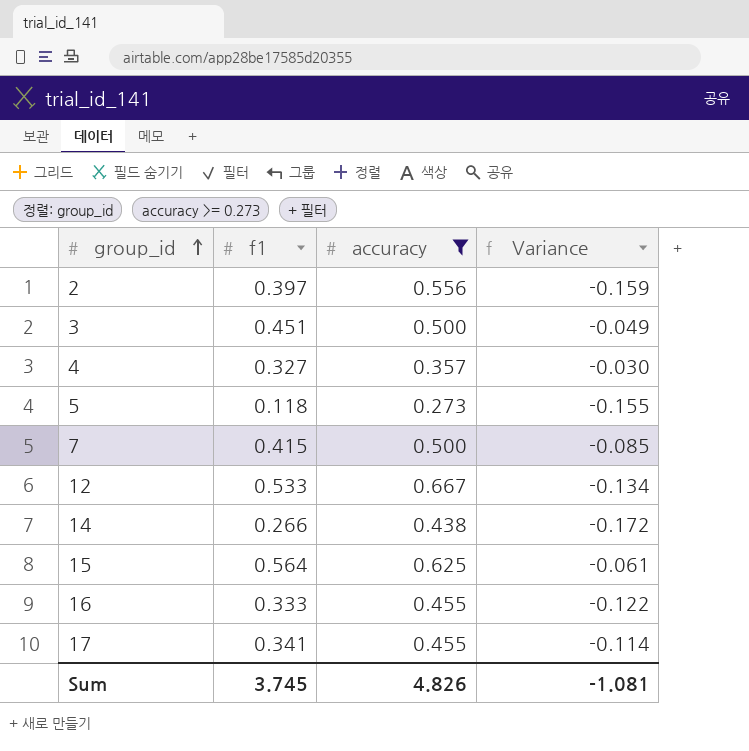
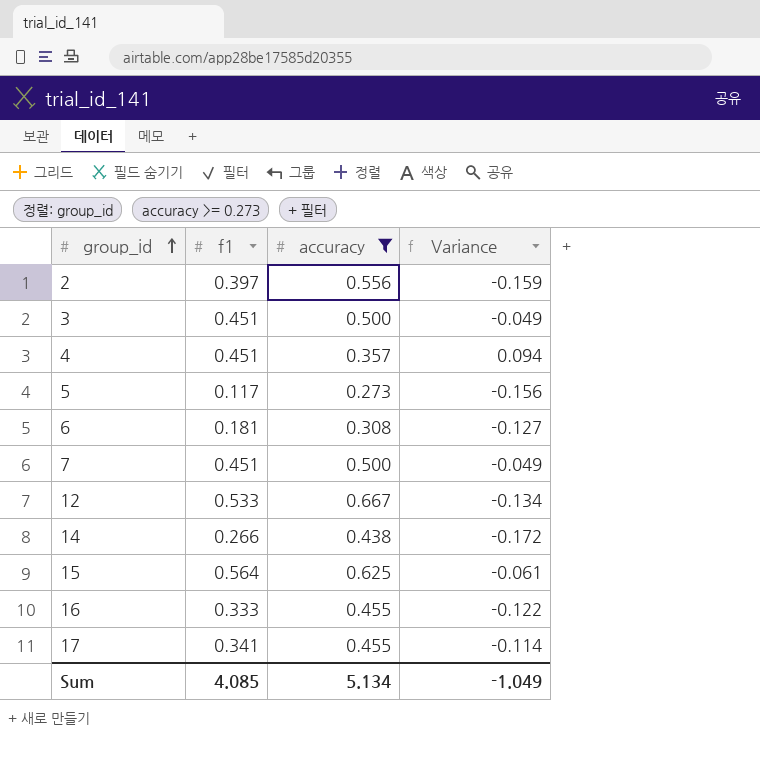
4 | f1: 0.327 -> 0.451
4 | Variance: -0.030 -> 0.094
5 | f1: 0.118 -> 0.117
5 | Variance: -0.155 -> -0.156
row 6: none -> 0.181 | 0.308 | -0.127
7 | f1: 0.415 -> 0.451
7 | Variance: -0.085 -> -0.049
Sum | f1: 3.745 -> 4.085
Sum | accuracy: 4.826 -> 5.134
Sum | Variance: -1.081 -> -1.049

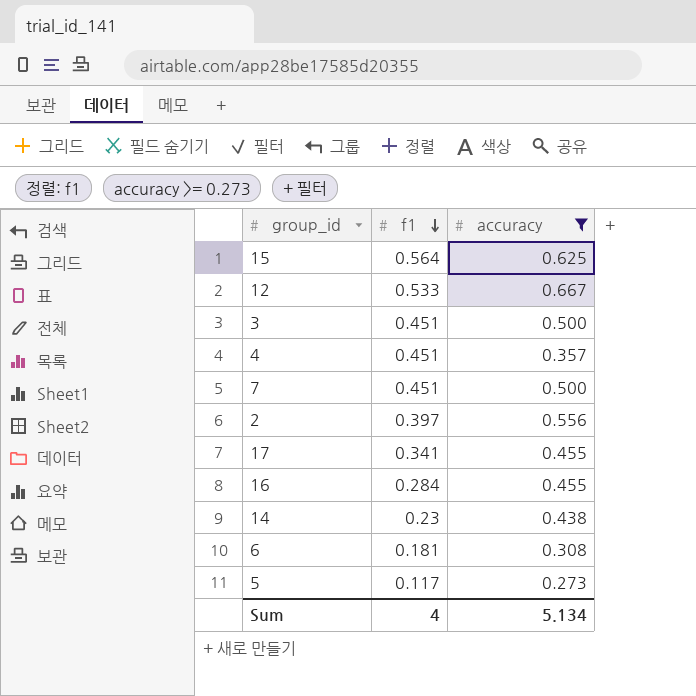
row order: group_id ascending -> f1 descending
column Variance | formula: [f1] - [accuracy] -> none
16 | f1: 0.333 -> 0.284
14 | f1: 0.266 -> 0.23
Sum | f1: 4.085 -> 4

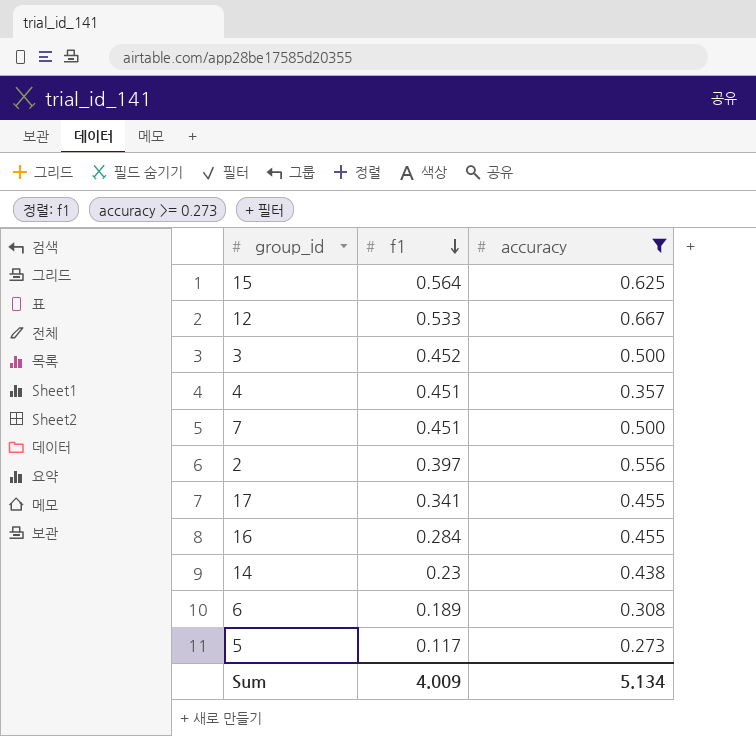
3 | f1: 0.451 -> 0.452
6 | f1: 0.181 -> 0.189
Sum | f1: 4 -> 4.009

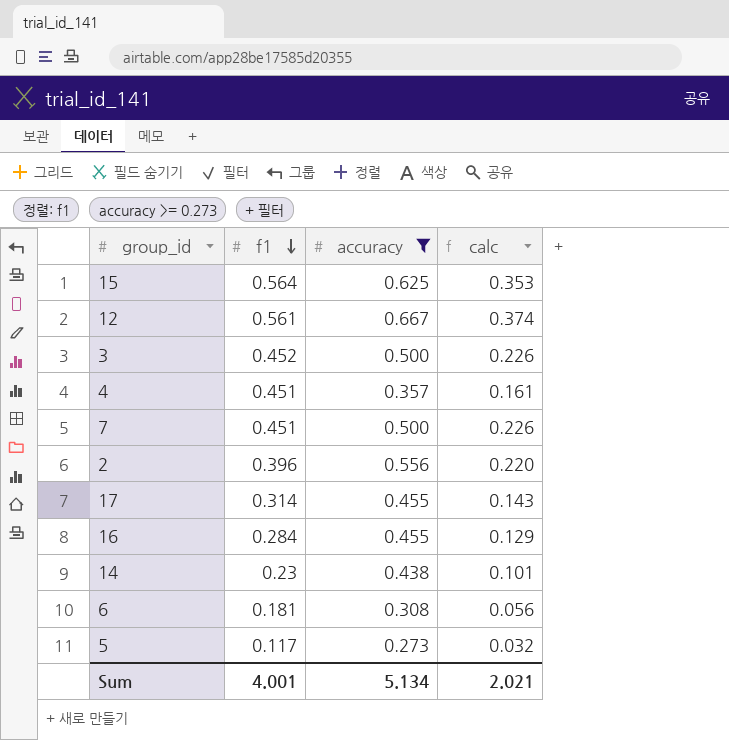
column calc | formula: none -> [f1] * [accuracy]
12 | f1: 0.533 -> 0.561
2 | f1: 0.397 -> 0.396
17 | f1: 0.341 -> 0.314
6 | f1: 0.189 -> 0.181
Sum | f1: 4.009 -> 4.001

